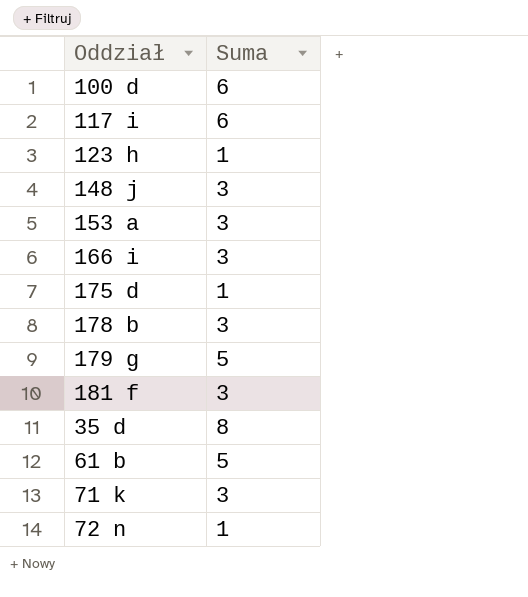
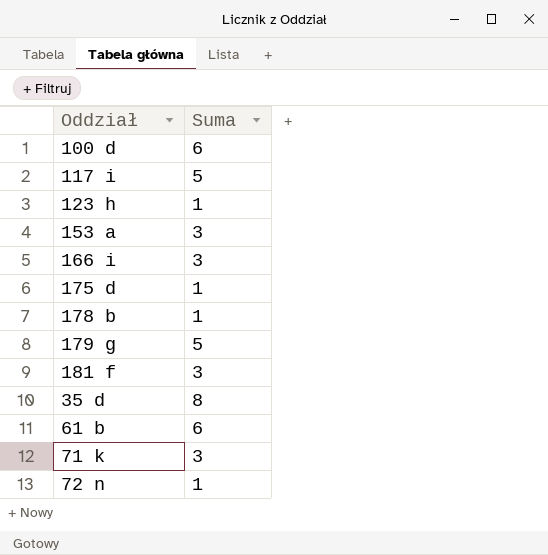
row 148 j: 3 -> none
117 i | Suma: 6 -> 5
178 b | Suma: 3 -> 1
61 b | Suma: 5 -> 6

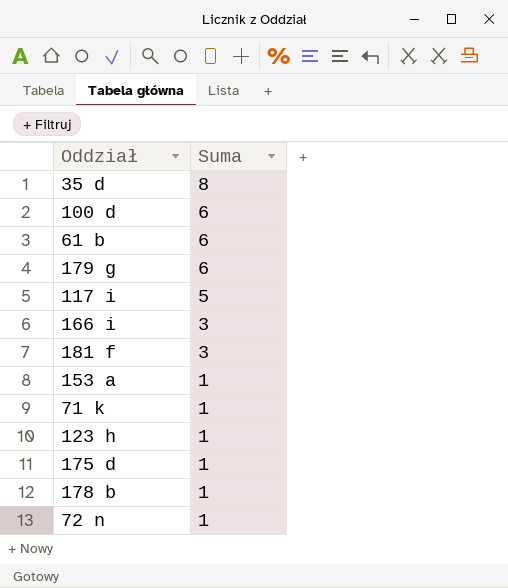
row order: none -> Suma descending
179 g | Suma: 5 -> 6
153 a | Suma: 3 -> 1
71 k | Suma: 3 -> 1

